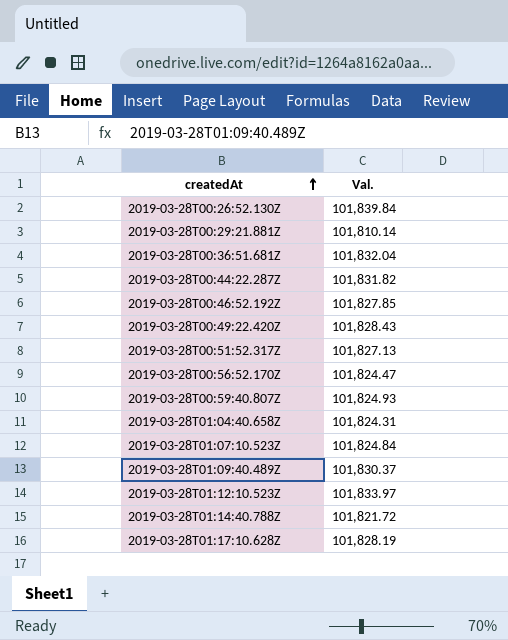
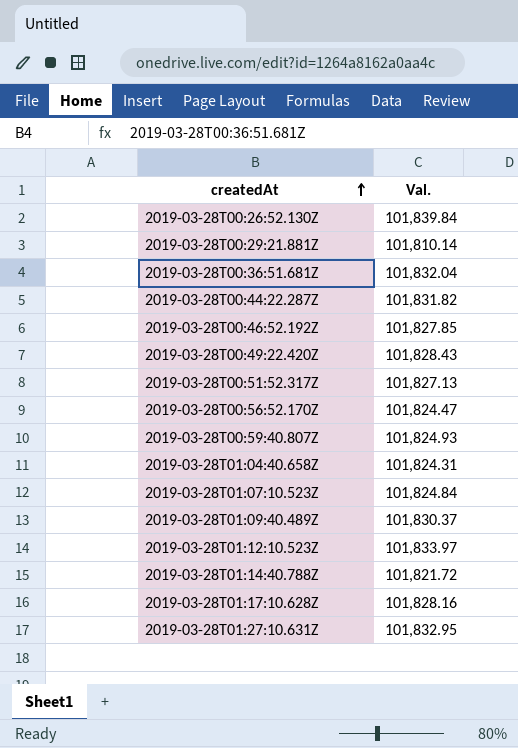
2019-03-28T01:17:10.628Z | Val.: 101,828.19 -> 101,828.16
row 2019-03-28T01:27:10.631Z: none -> 101,832.95

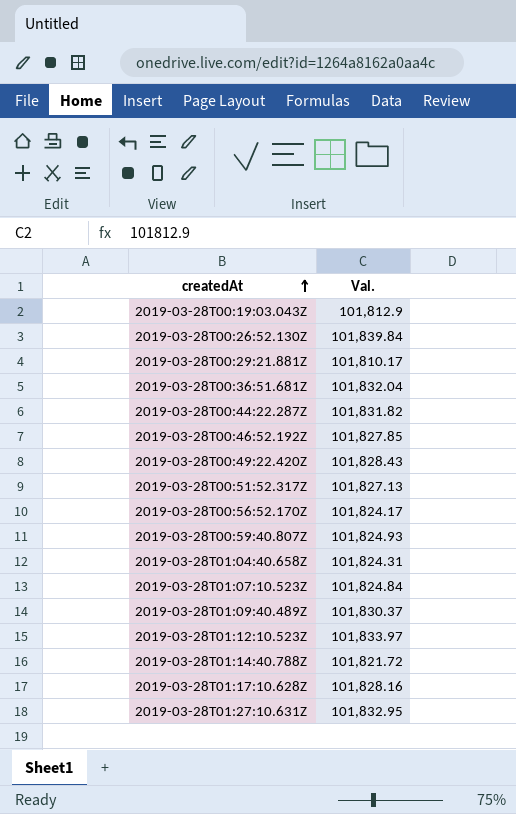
row 2019-03-28T00:19:03.043Z: none -> 101,812.9
2019-03-28T00:29:21.881Z | Val.: 101,810.14 -> 101,810.17
2019-03-28T00:56:52.170Z | Val.: 101,824.47 -> 101,824.17

